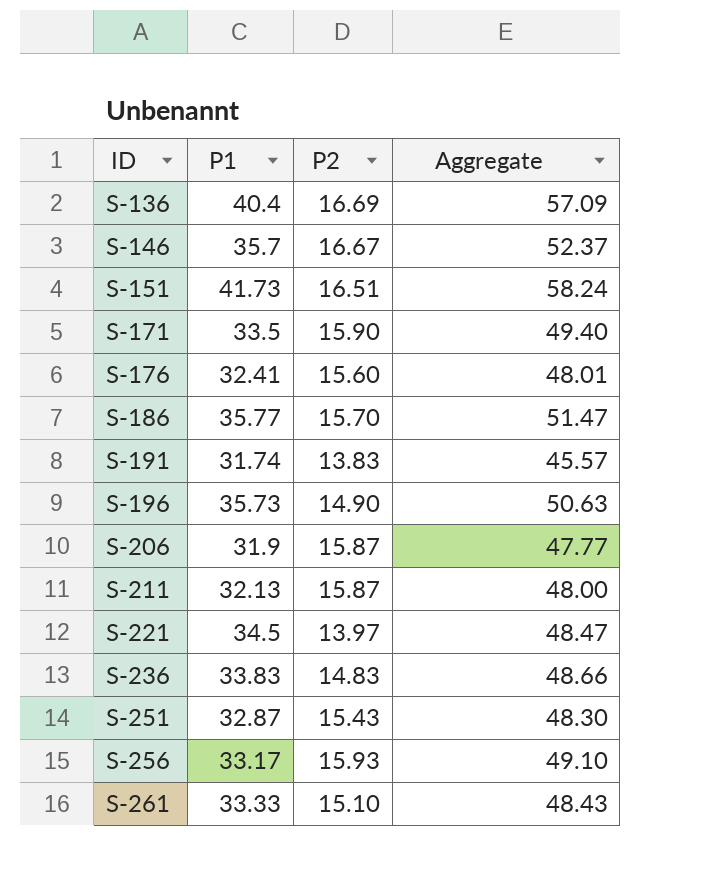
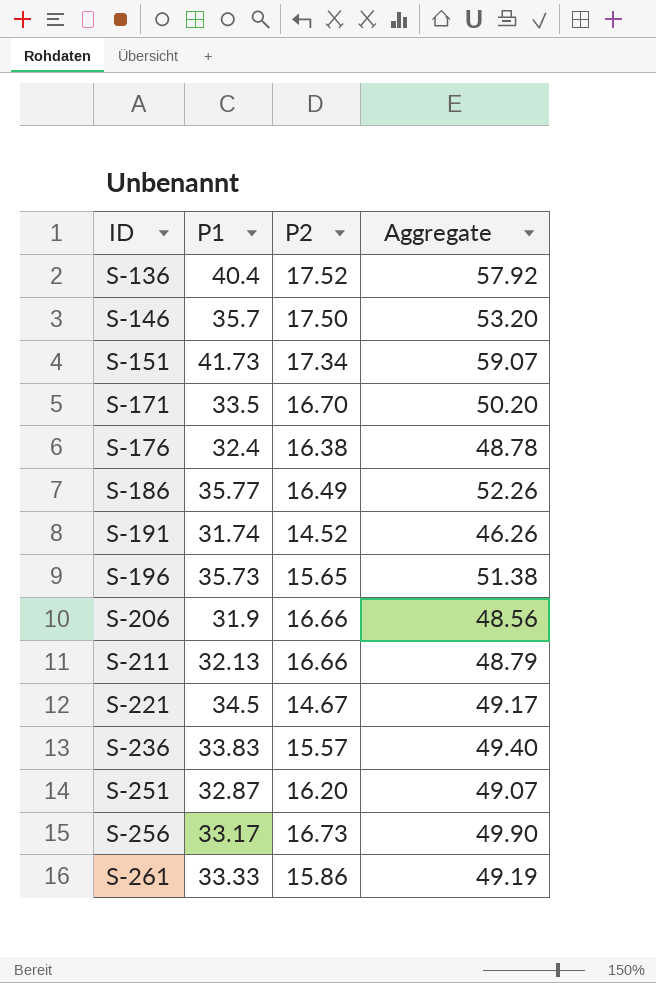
S-136 | P2: 16.69 -> 17.52
S-136 | Aggregate: 57.09 -> 57.92
S-146 | P2: 16.67 -> 17.50
S-146 | Aggregate: 52.37 -> 53.20
S-151 | P2: 16.51 -> 17.34
S-151 | Aggregate: 58.24 -> 59.07
S-171 | P2: 15.90 -> 16.70
S-171 | Aggregate: 49.40 -> 50.20
S-176 | P1: 32.41 -> 32.4
S-176 | P2: 15.60 -> 16.38
S-176 | Aggregate: 48.01 -> 48.78
S-186 | P2: 15.70 -> 16.49
S-186 | Aggregate: 51.47 -> 52.26
S-191 | P2: 13.83 -> 14.52
S-191 | Aggregate: 45.57 -> 46.26
S-196 | P2: 14.90 -> 15.65
S-196 | Aggregate: 50.63 -> 51.38
S-206 | P2: 15.87 -> 16.66
S-206 | Aggregate: 47.77 -> 48.56
S-211 | P2: 15.87 -> 16.66
S-211 | Aggregate: 48.00 -> 48.79
S-221 | P2: 13.97 -> 14.67
S-221 | Aggregate: 48.47 -> 49.17
S-236 | P2: 14.83 -> 15.57
S-236 | Aggregate: 48.66 -> 49.40
S-251 | P2: 15.43 -> 16.20
S-251 | Aggregate: 48.30 -> 49.07
S-256 | P2: 15.93 -> 16.73
S-256 | Aggregate: 49.10 -> 49.90
S-261 | P2: 15.10 -> 15.86
S-261 | Aggregate: 48.43 -> 49.19

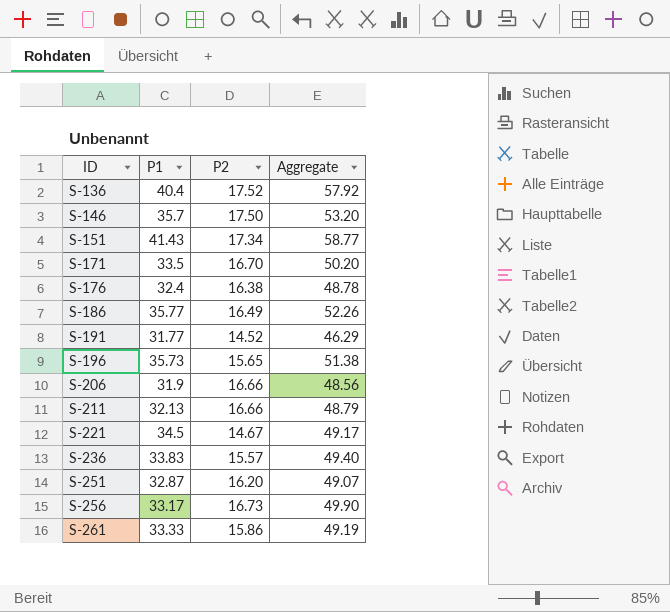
S-151 | P1: 41.73 -> 41.43
S-151 | Aggregate: 59.07 -> 58.77
S-191 | P1: 31.74 -> 31.77
S-191 | Aggregate: 46.26 -> 46.29

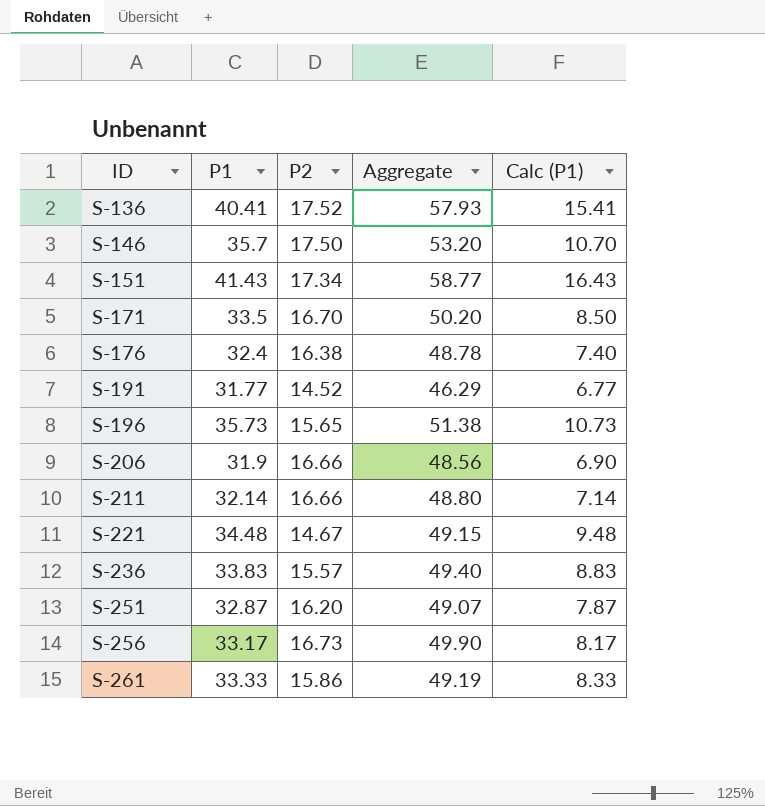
column Calc (P1) | formula: none -> [P1] - 25
row S-186: 35.77 | 16.49 | 52.26 -> none
S-136 | P1: 40.4 -> 40.41
S-136 | Aggregate: 57.92 -> 57.93
S-211 | P1: 32.13 -> 32.14
S-211 | Aggregate: 48.79 -> 48.80
S-221 | P1: 34.5 -> 34.48
S-221 | Aggregate: 49.17 -> 49.15

